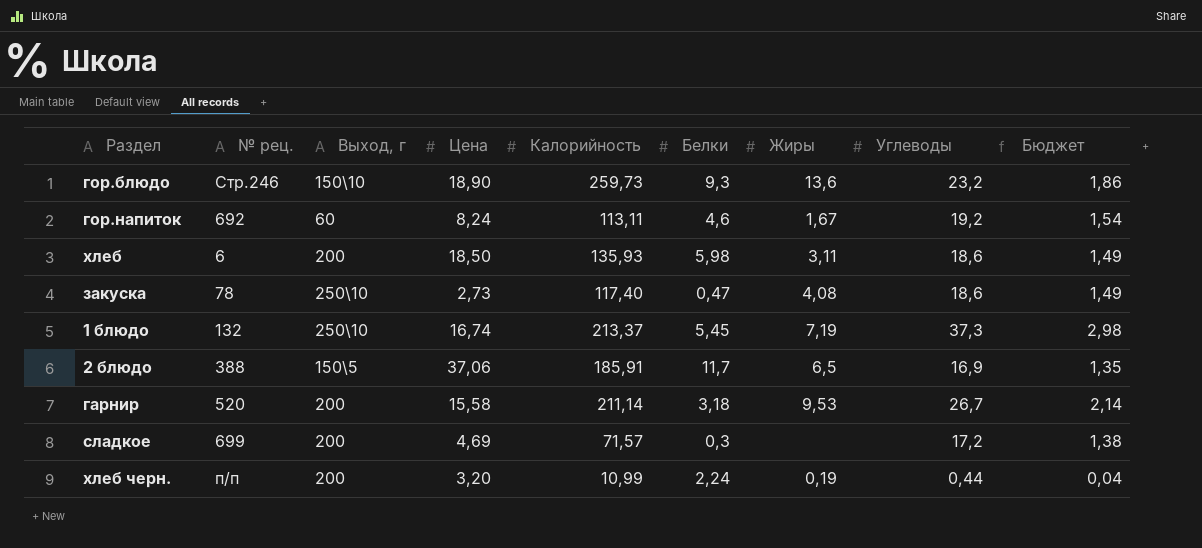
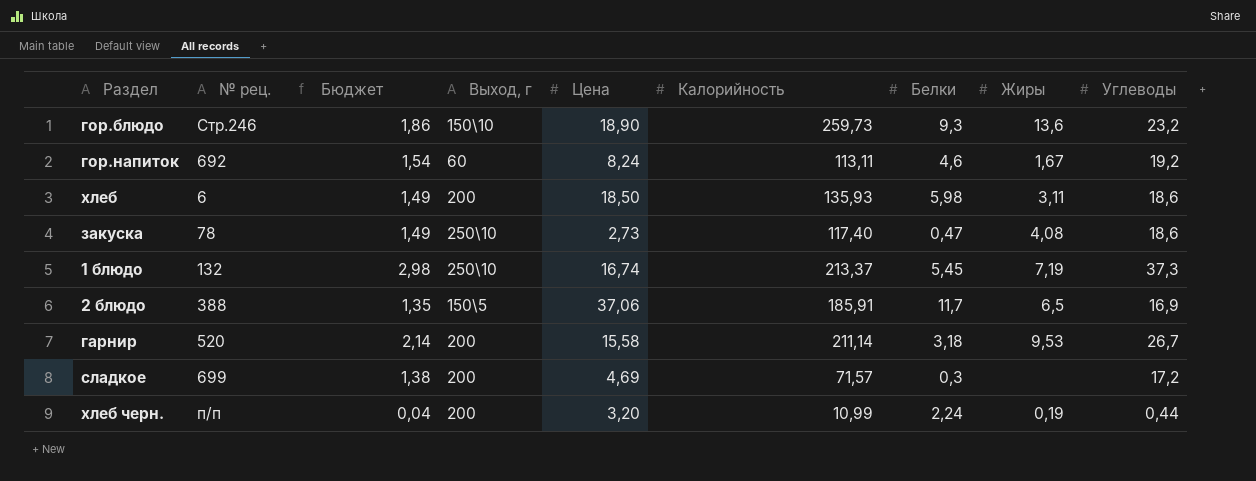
column Бюджет | position: 9 -> 3

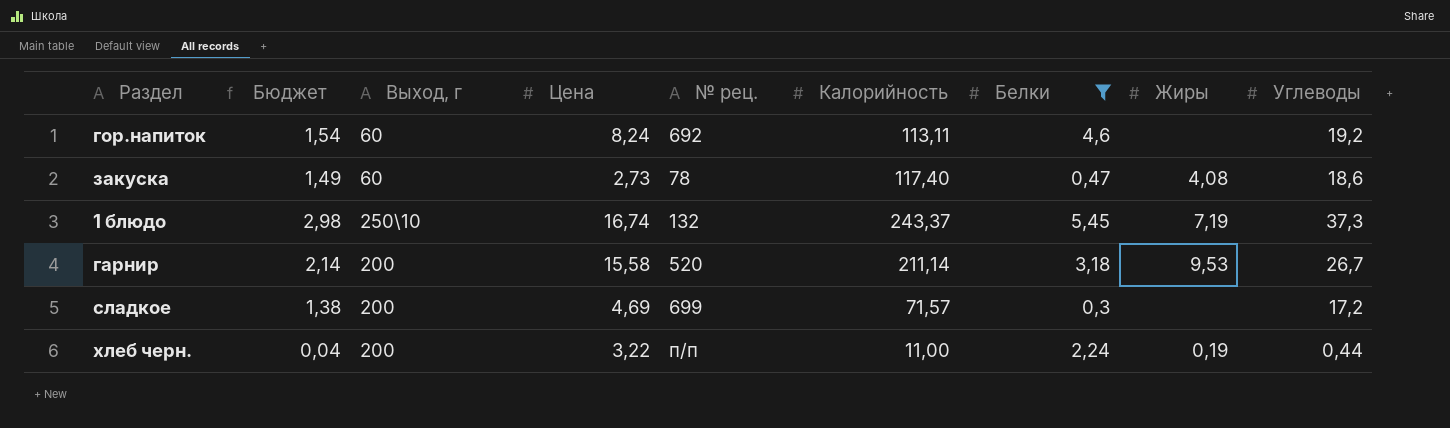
filter: none -> Белки <= 5,45
column № рец. | position: 2 -> 5
гор.напиток | Жиры: 1,67 -> none
закуска | Выход, г: 250\10 -> 60
1 блюдо | Калорийность: 213,37 -> 243,37
хлеб черн. | Цена: 3,20 -> 3,22
хлеб черн. | Калорийность: 10,99 -> 11,00

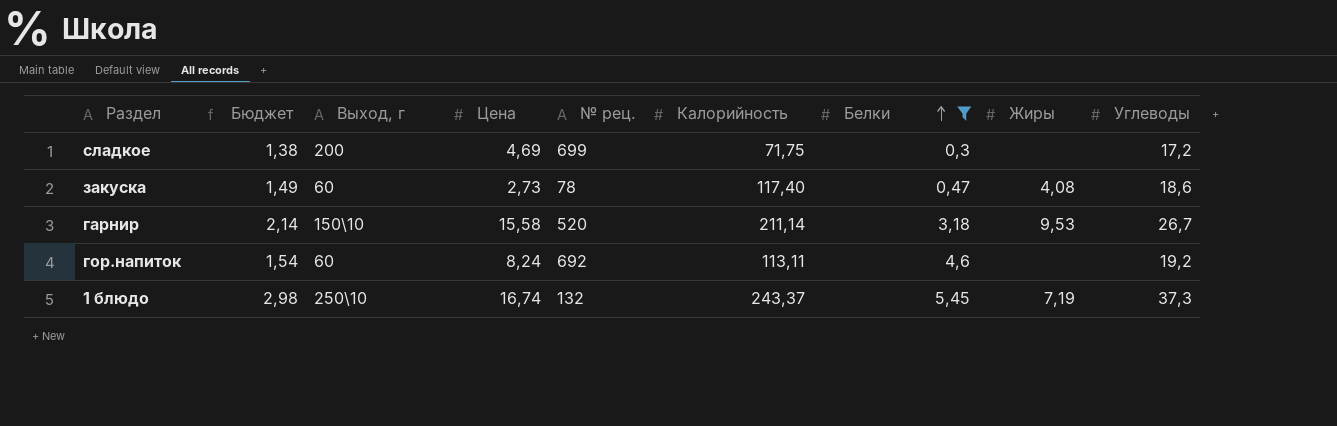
row order: none -> Белки ascending
row хлеб черн.: 0,04 | 200 | 3,22 | п/п | 11,00 | 2,24 | 0,19 | 0,44 -> none
сладкое | Калорийность: 71,57 -> 71,75
гарнир | Выход, г: 200 -> 150\10

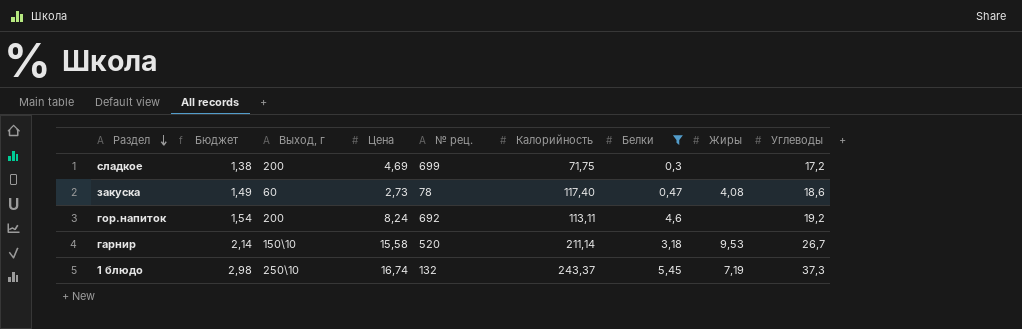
row order: Белки ascending -> Раздел descending
гор.напиток | Выход, г: 60 -> 200

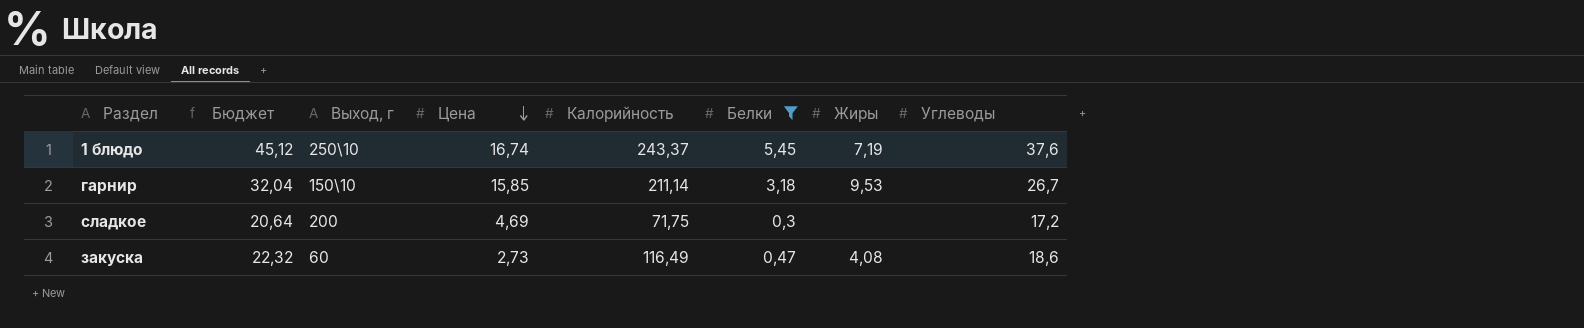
row order: Раздел descending -> Цена descending
column № рец. | position: 5 -> none
column Бюджет | formula: [Углеводы] * 0,08 -> [Углеводы] * 1,2
row гор.напиток: 1,54 | 200 | 8,24 | 692 | 113,11 | 4,6 | none | 19,2 -> none
1 блюдо | Углеводы: 37,3 -> 37,6
гарнир | Цена: 15,58 -> 15,85
закуска | Калорийность: 117,40 -> 116,49

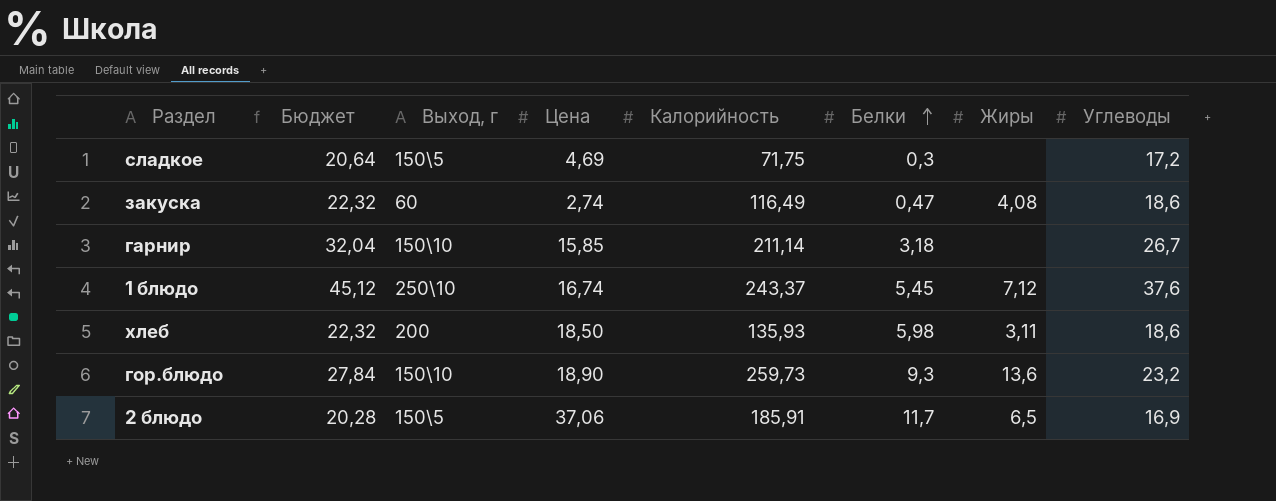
filter: Белки <= 5,45 -> none
row order: Цена descending -> Белки ascending
сладкое | Выход, г: 200 -> 150\5
закуска | Цена: 2,73 -> 2,74
гарнир | Жиры: 9,53 -> none
1 блюдо | Жиры: 7,19 -> 7,12

